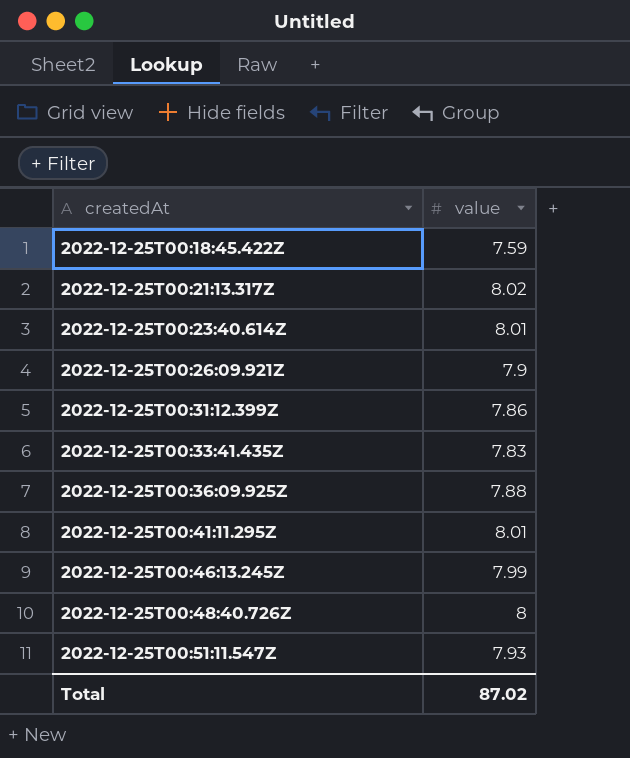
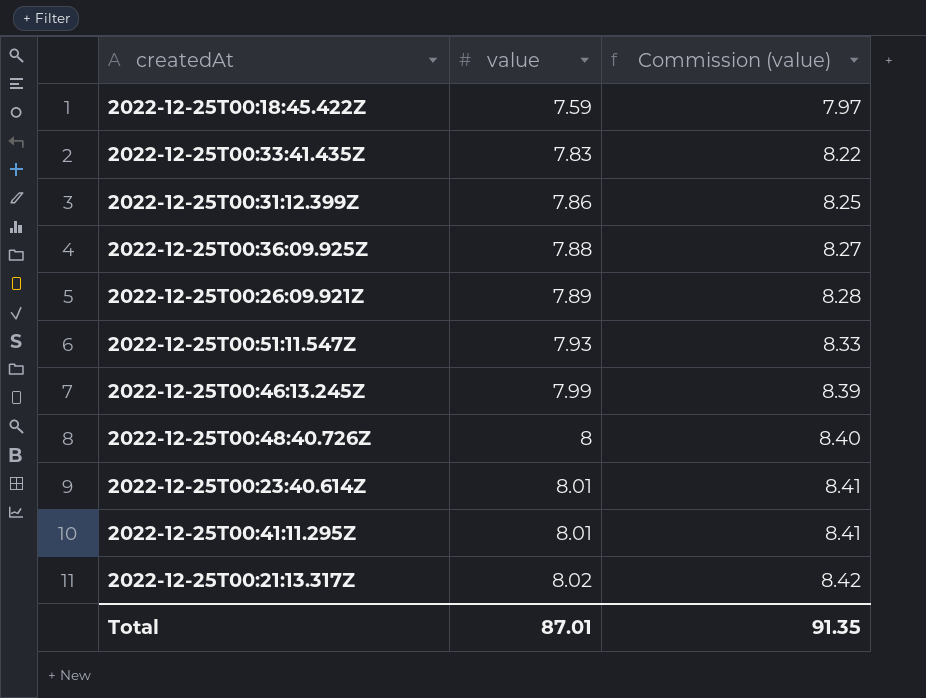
row order: createdAt ascending -> value ascending
column Commission (value) | formula: none -> [value] * 1.05
2022-12-25T00:26:09.921Z | value: 7.9 -> 7.89
Total | value: 87.02 -> 87.01

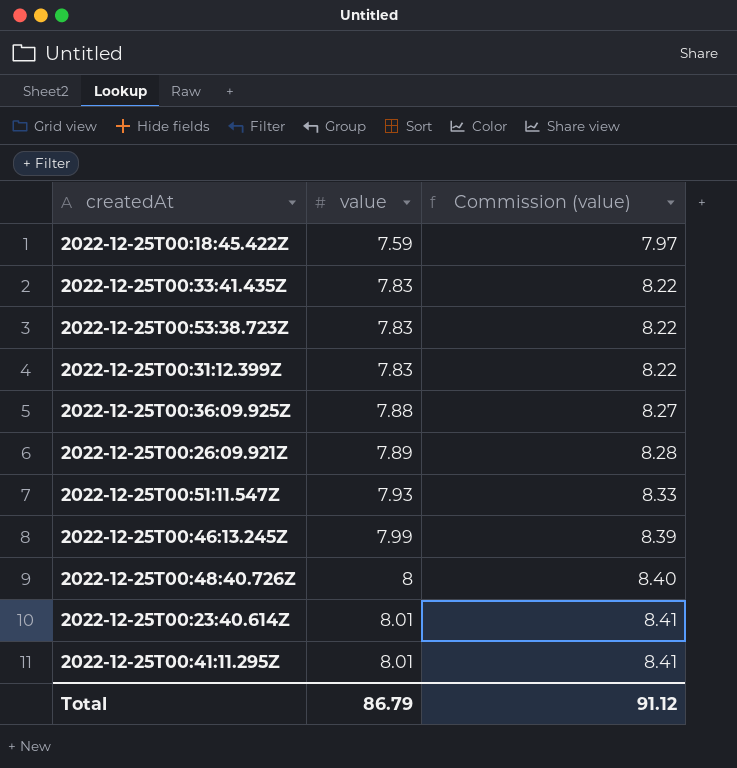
row 2022-12-25T00:21:13.317Z: 8.02 | 8.42 -> none
row 2022-12-25T00:53:38.723Z: none -> 7.83 | 8.22
2022-12-25T00:31:12.399Z | value: 7.86 -> 7.83
2022-12-25T00:31:12.399Z | Commission (value): 8.25 -> 8.22
Total | value: 87.01 -> 86.79
Total | Commission (value): 91.35 -> 91.12

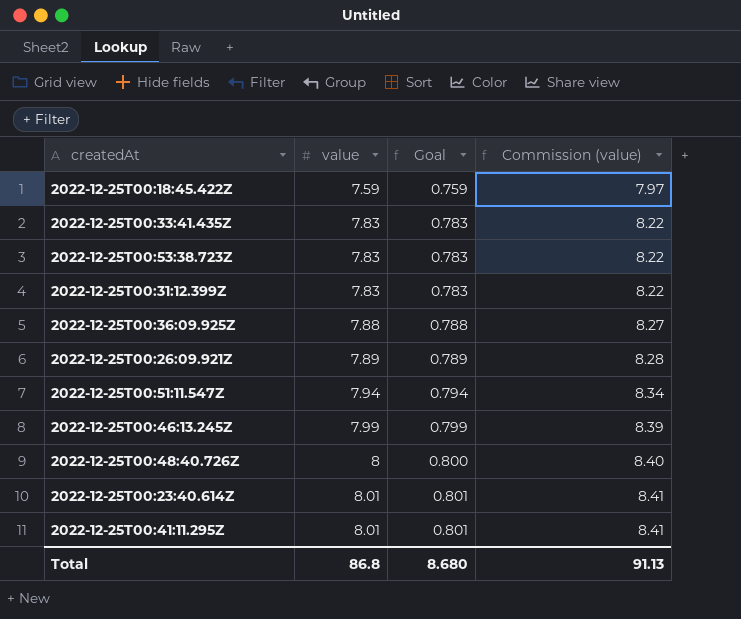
column Goal | formula: none -> [value] * 0.1
2022-12-25T00:51:11.547Z | value: 7.93 -> 7.94
2022-12-25T00:51:11.547Z | Commission (value): 8.33 -> 8.34
Total | value: 86.79 -> 86.8
Total | Commission (value): 91.12 -> 91.13

